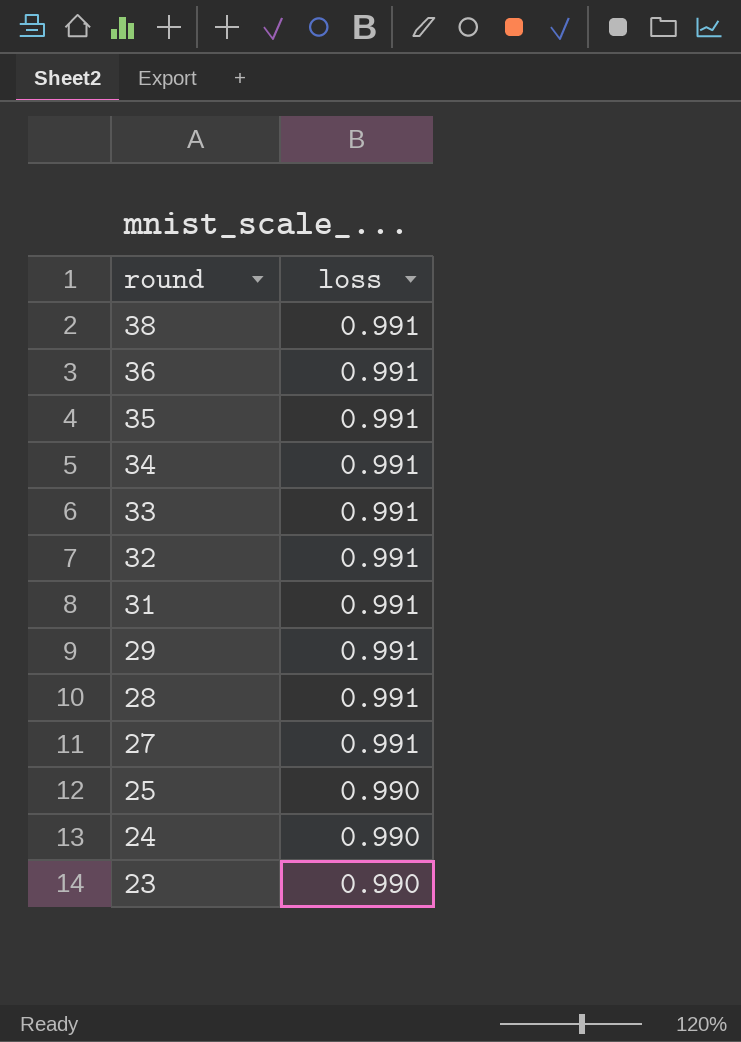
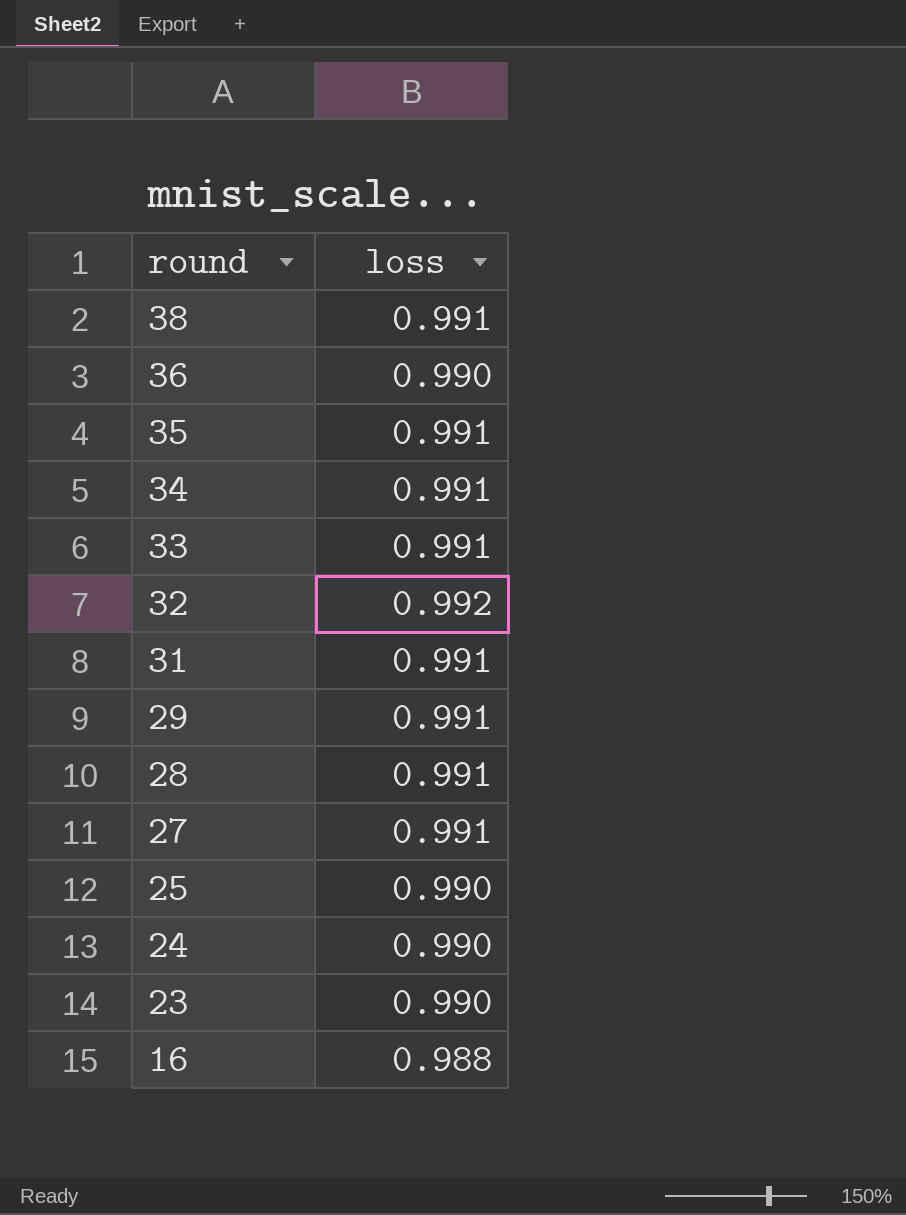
36 | loss: 0.991 -> 0.990
32 | loss: 0.991 -> 0.992
row 16: none -> 0.988

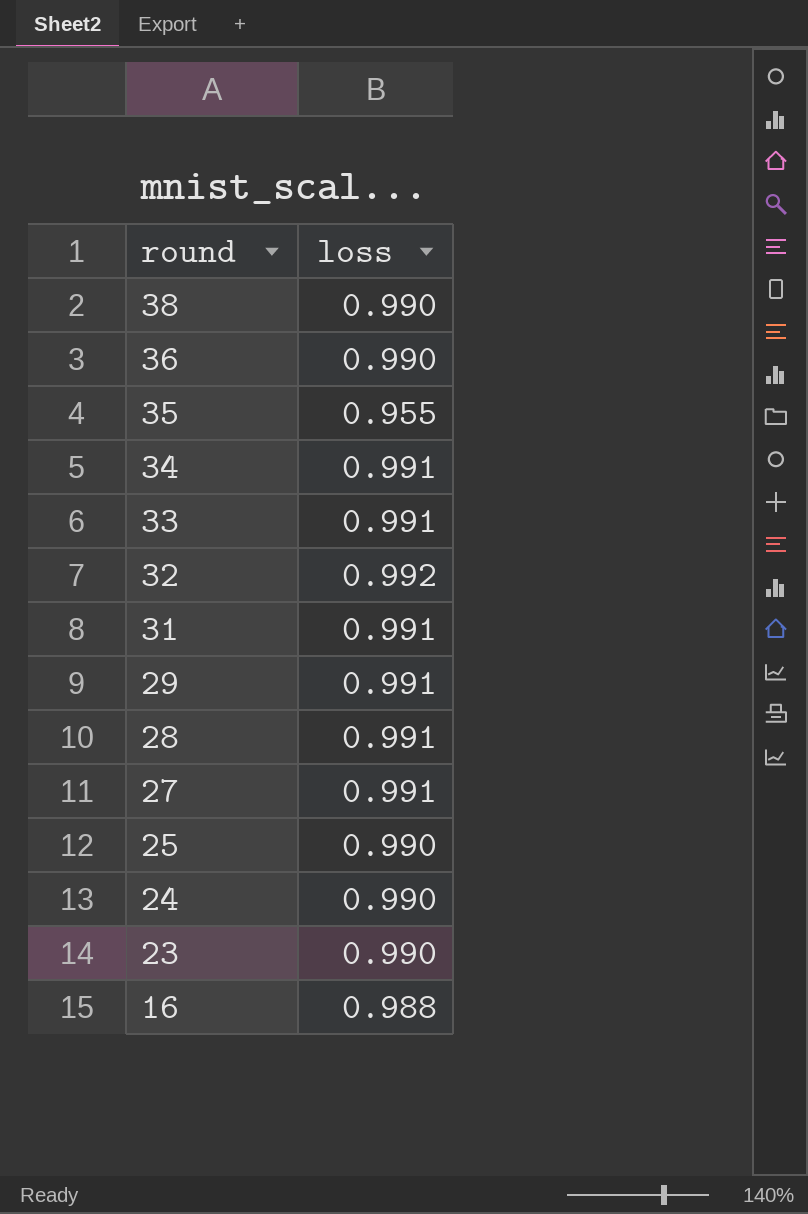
38 | loss: 0.991 -> 0.990
35 | loss: 0.991 -> 0.955

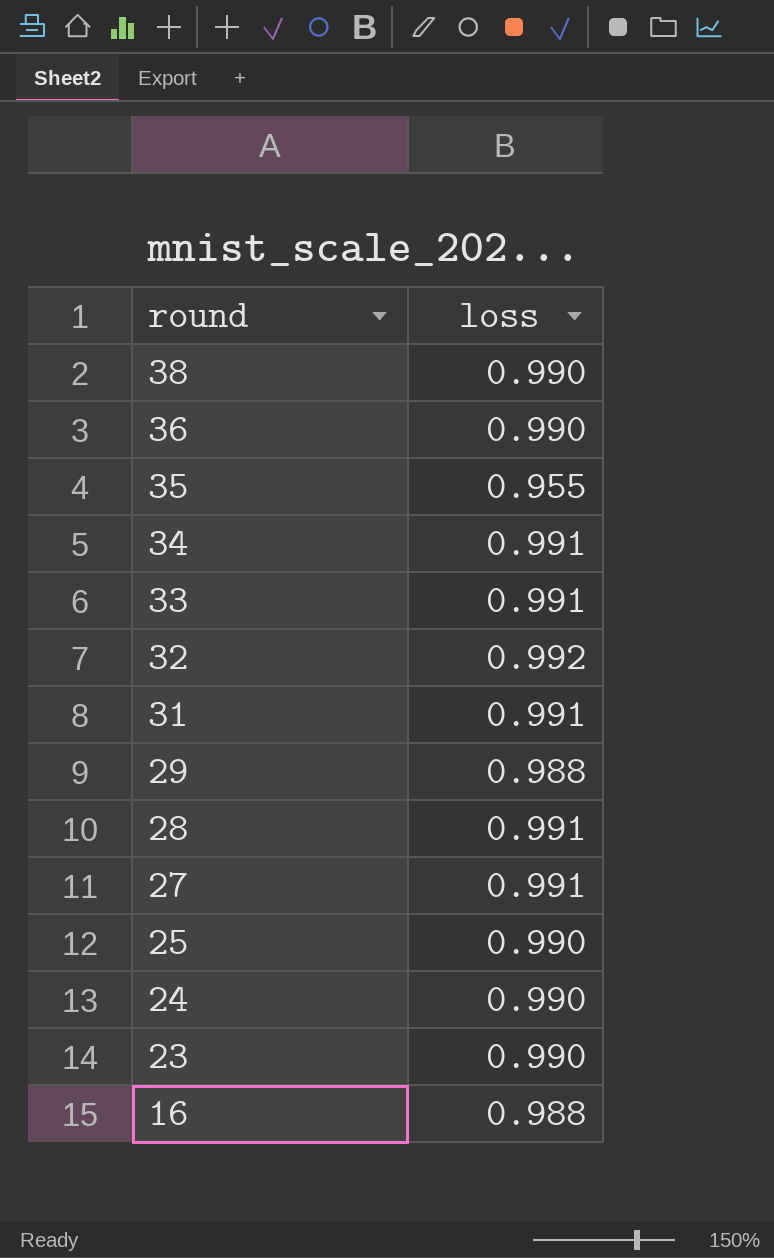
29 | loss: 0.991 -> 0.988

